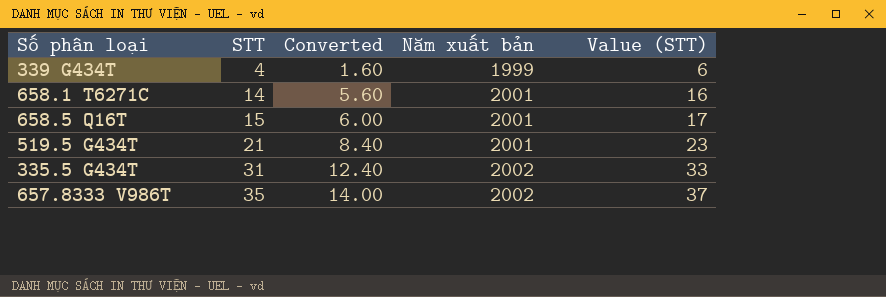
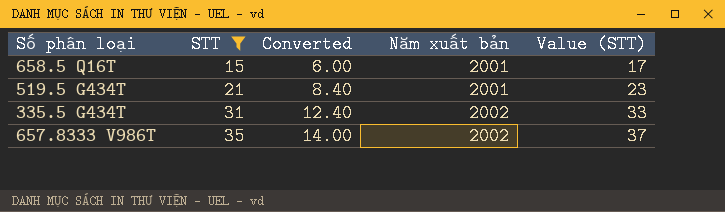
filter: none -> STT >= 15

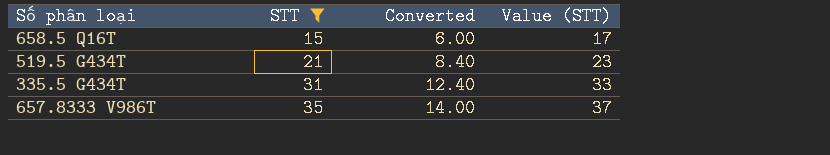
column Năm xuất bản | position: 4 -> none

